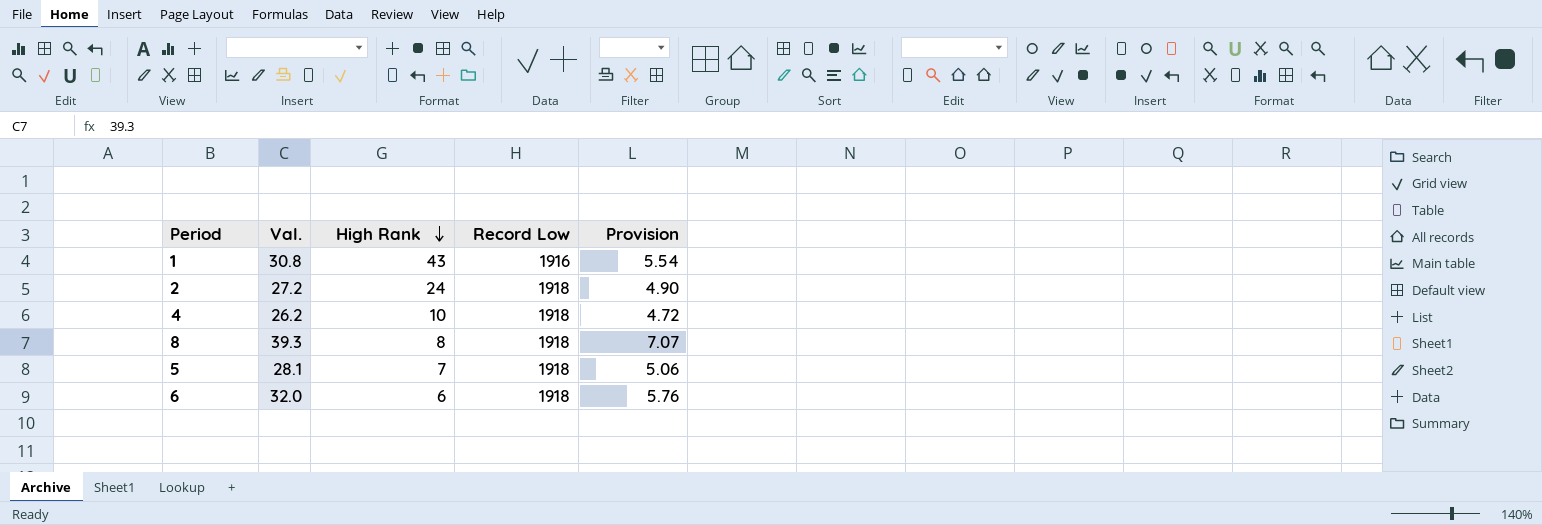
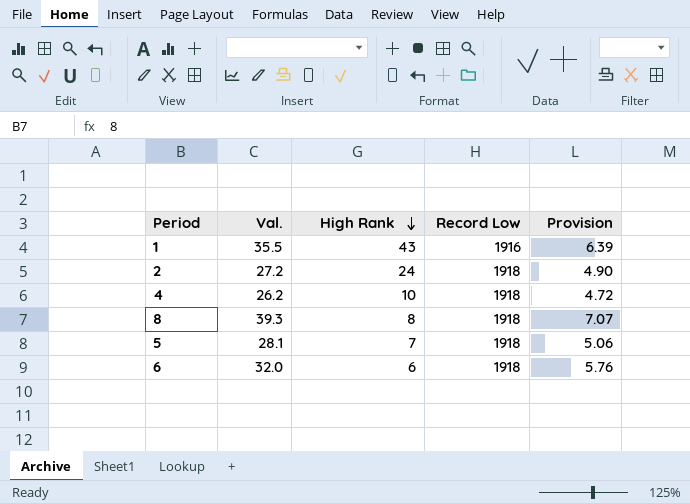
1 | Val.: 30.8 -> 35.5
1 | Provision: 5.54 -> 6.39

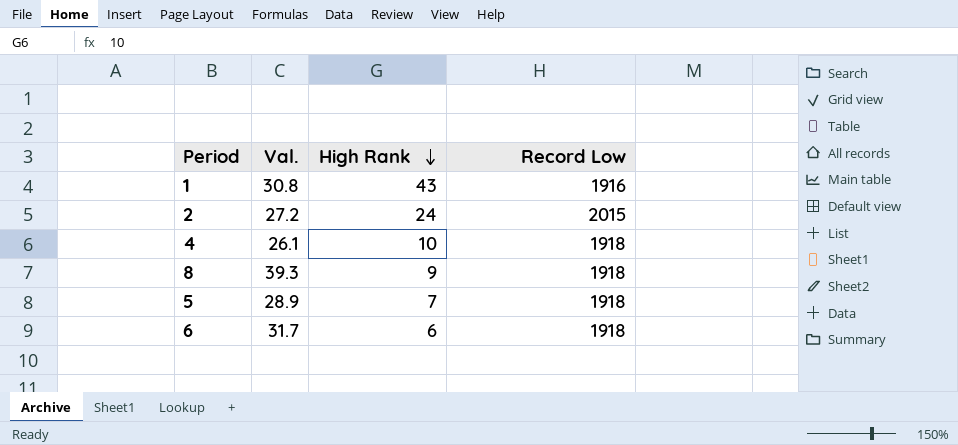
column Provision | formula: [Val.] * 0.18 -> none
1 | Val.: 35.5 -> 30.8
2 | Record Low: 1918 -> 2015
4 | Val.: 26.2 -> 26.1
8 | High Rank: 8 -> 9
5 | Val.: 28.1 -> 28.9
6 | Val.: 32.0 -> 31.7

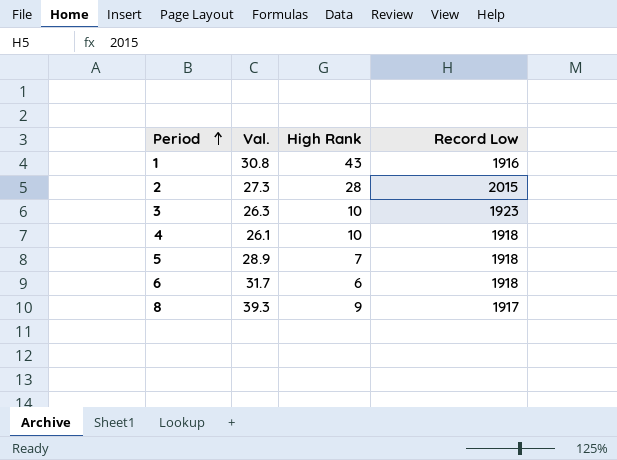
row order: High Rank descending -> Period ascending
2 | Val.: 27.2 -> 27.3
2 | High Rank: 24 -> 28
row 3: none -> 26.3 | 10 | 1923
8 | Record Low: 1918 -> 1917

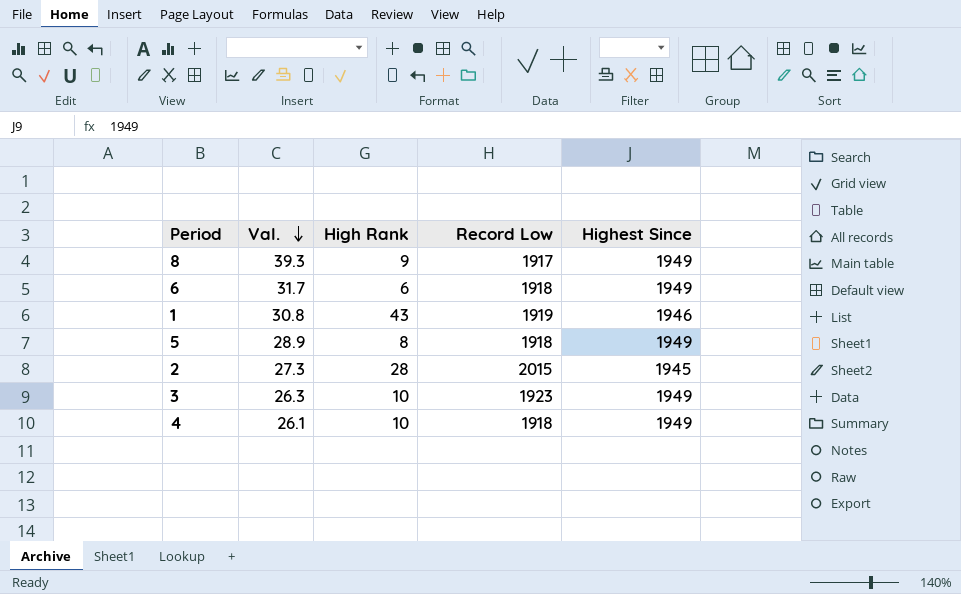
row order: Period ascending -> Val. descending
column Highest Since | position: none -> 5
1 | Record Low: 1916 -> 1919
5 | High Rank: 7 -> 8

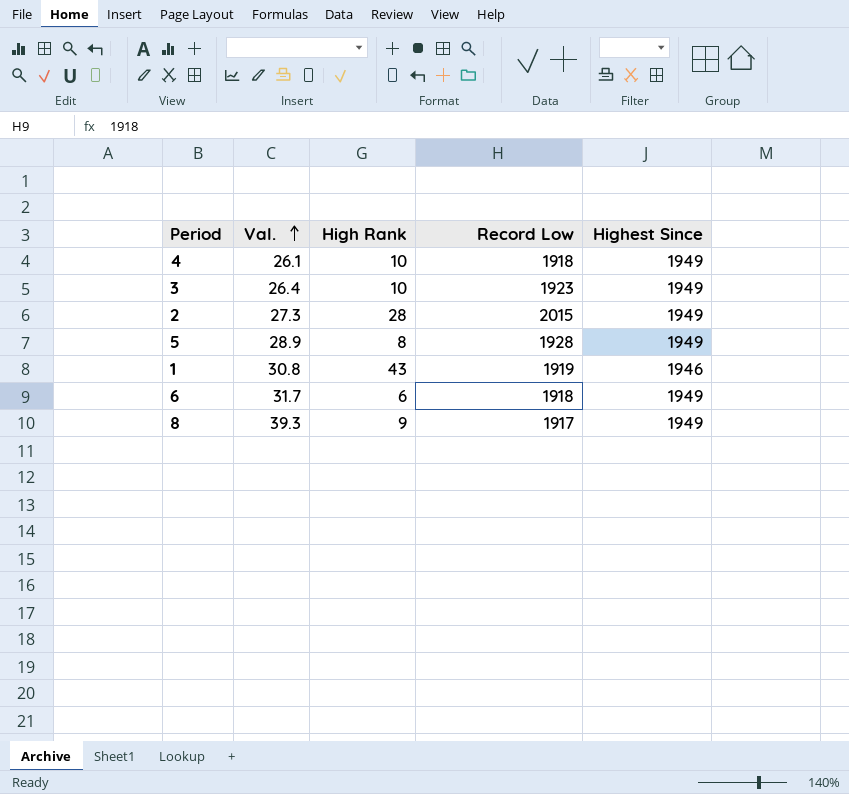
row order: Val. descending -> Val. ascending
3 | Val.: 26.3 -> 26.4
2 | Highest Since: 1945 -> 1949
5 | Record Low: 1918 -> 1928

